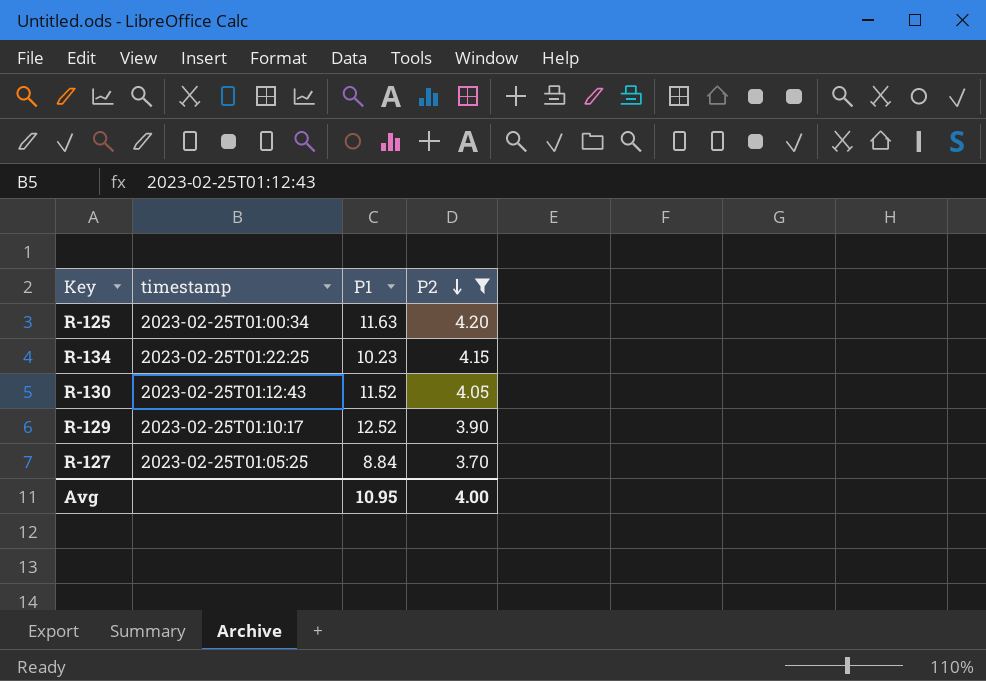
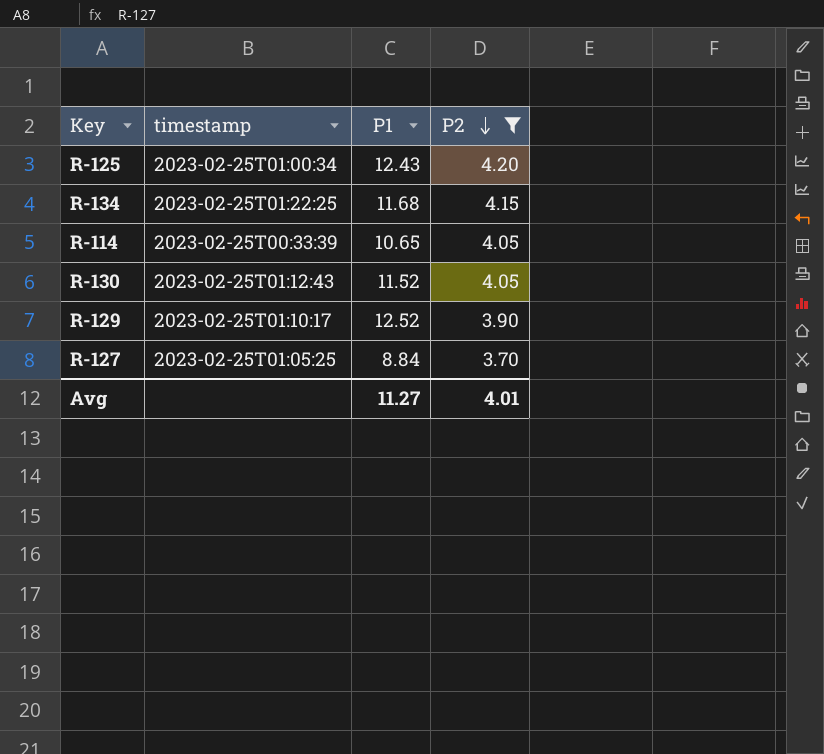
R-125 | P1: 11.63 -> 12.43
R-134 | P1: 10.23 -> 11.68
row R-114: none -> 2023-02-25T00:33:39 | 10.65 | 4.05
Avg | P1: 10.95 -> 11.27
Avg | P2: 4.00 -> 4.01

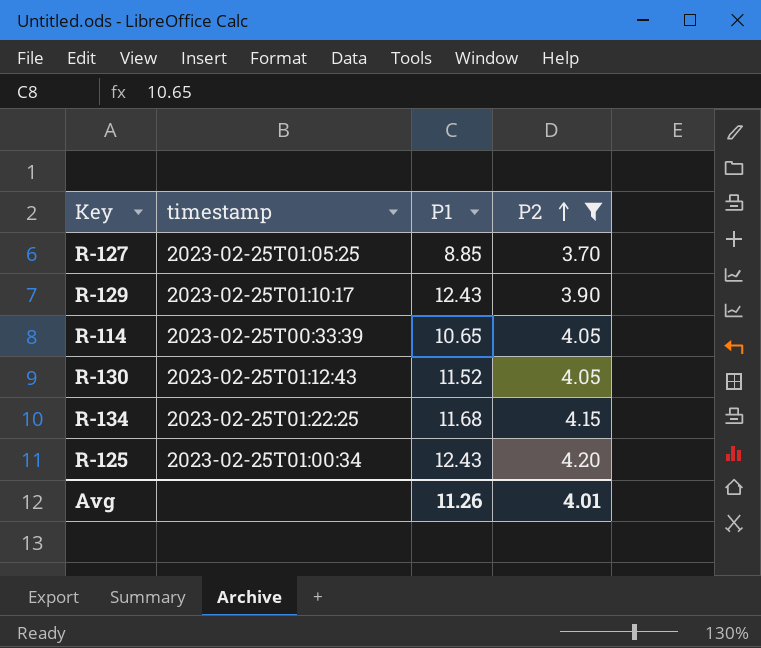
row order: P2 descending -> P2 ascending
R-127 | P1: 8.84 -> 8.85
R-129 | P1: 12.52 -> 12.43
Avg | P1: 11.27 -> 11.26

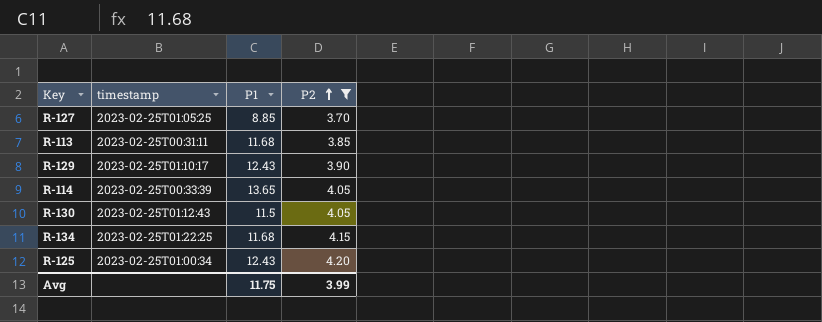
row R-113: none -> 2023-02-25T00:31:11 | 11.68 | 3.85
R-114 | P1: 10.65 -> 13.65
R-130 | P1: 11.52 -> 11.5
Avg | P1: 11.26 -> 11.75
Avg | P2: 4.01 -> 3.99

